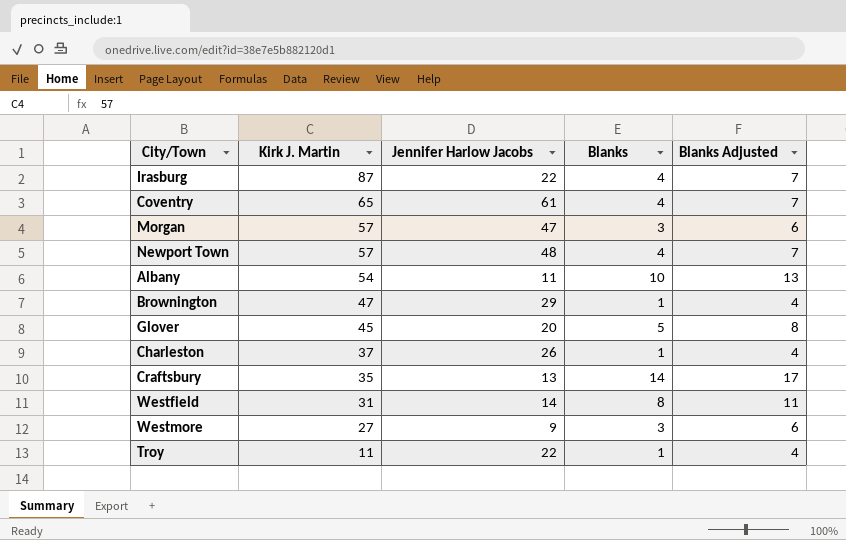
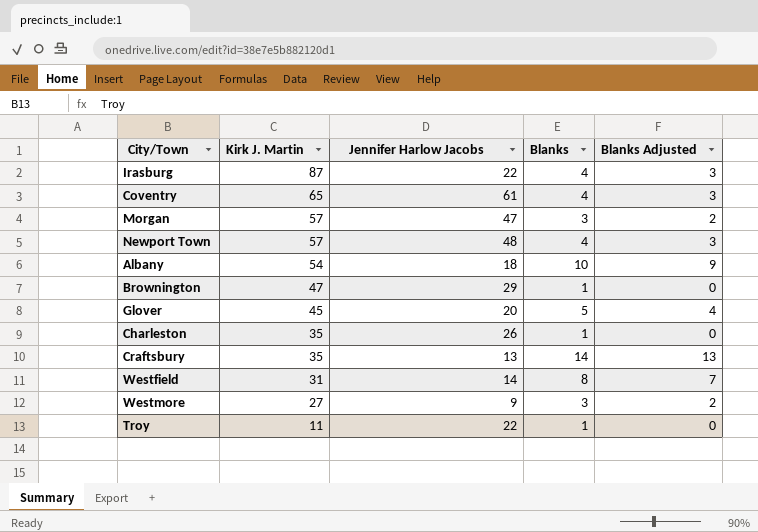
column Blanks Adjusted | formula: [Blanks] + 3 -> [Blanks] - 1
Albany | Jennifer Harlow Jacobs: 11 -> 18
Charleston | Kirk J. Martin: 37 -> 35

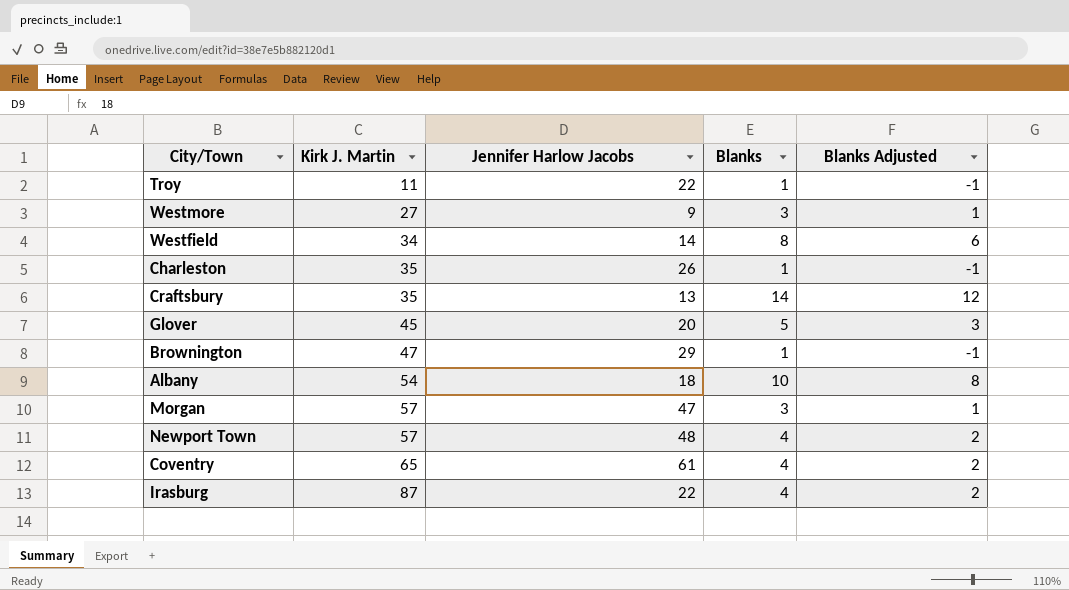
row order: Kirk J. Martin descending -> Kirk J. Martin ascending
column Blanks Adjusted | formula: [Blanks] - 1 -> [Blanks] - 2
Westfield | Kirk J. Martin: 31 -> 34

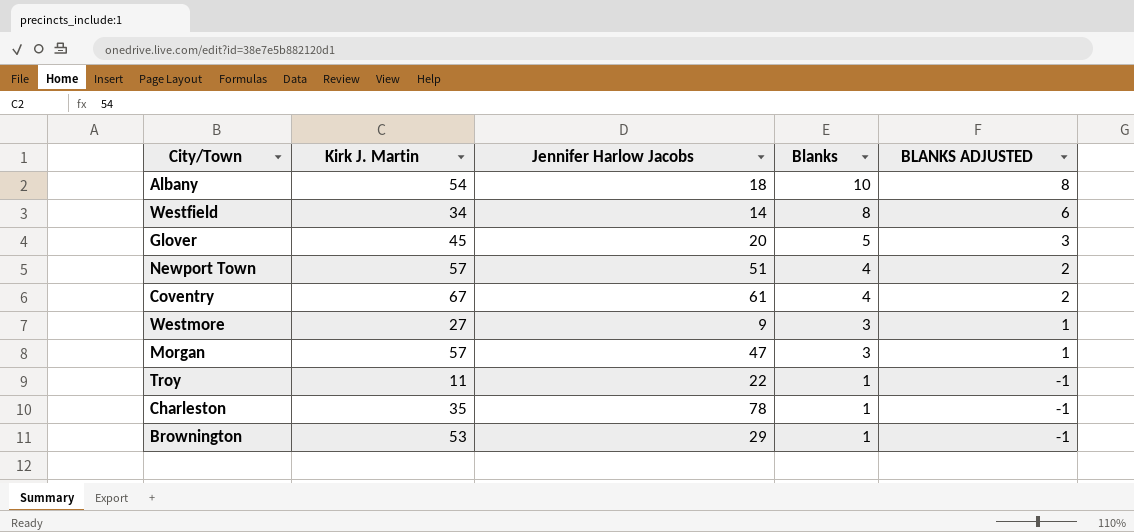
row order: Kirk J. Martin ascending -> Blanks descending
column name: Blanks Adjusted -> BLANKS ADJUSTED
row Craftsbury: 35 | 13 | 14 | 12 -> none
row Irasburg: 87 | 22 | 4 | 2 -> none
Newport Town | Jennifer Harlow Jacobs: 48 -> 51
Coventry | Kirk J. Martin: 65 -> 67
Charleston | Jennifer Harlow Jacobs: 26 -> 78
Brownington | Kirk J. Martin: 47 -> 53

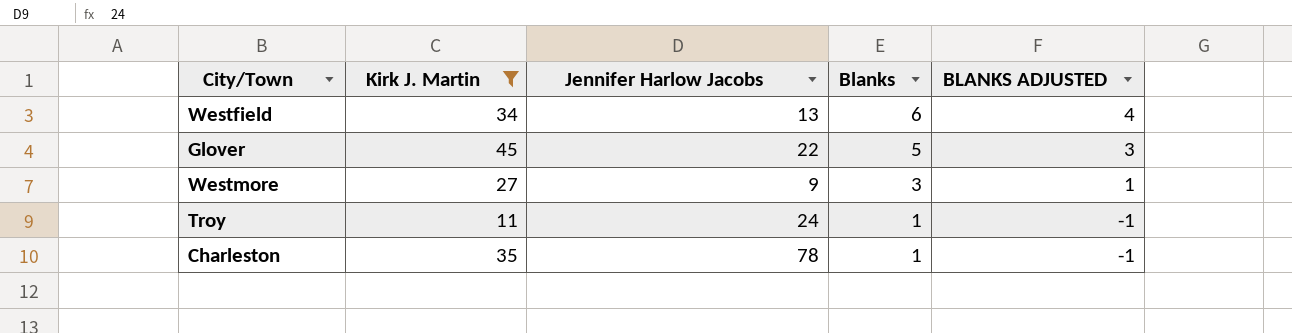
filter: none -> Kirk J. Martin <= 45
Westfield | Jennifer Harlow Jacobs: 14 -> 13
Westfield | Blanks: 8 -> 6
Westfield | BLANKS ADJUSTED: 6 -> 4
Glover | Jennifer Harlow Jacobs: 20 -> 22
Troy | Jennifer Harlow Jacobs: 22 -> 24

